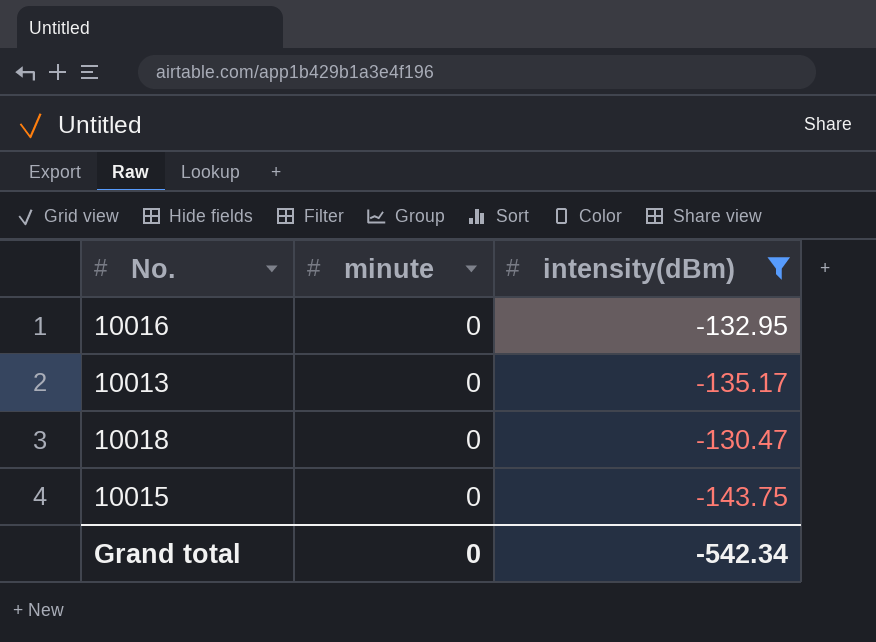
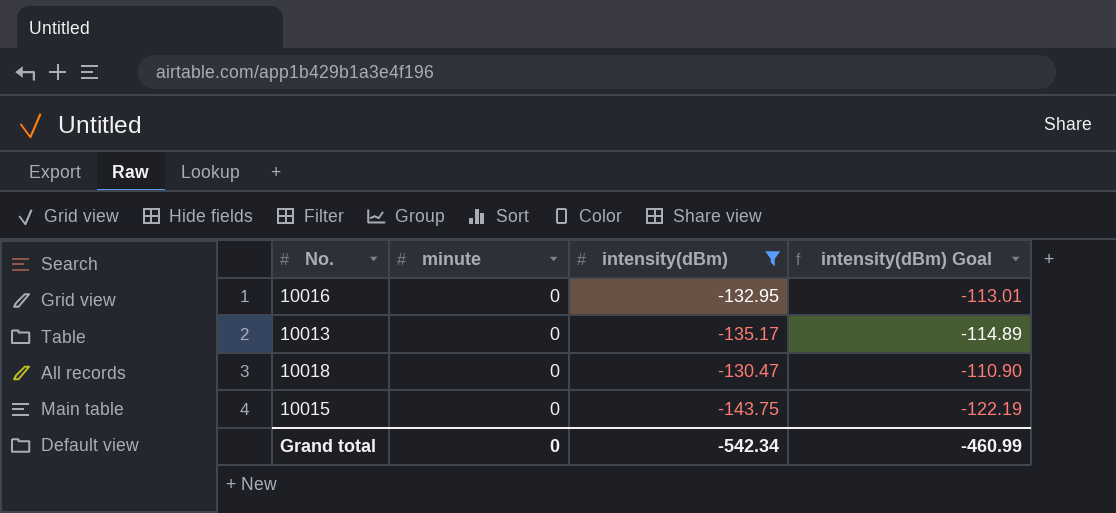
column intensity(dBm) Goal | formula: none -> [intensity(dBm)] * 0.85

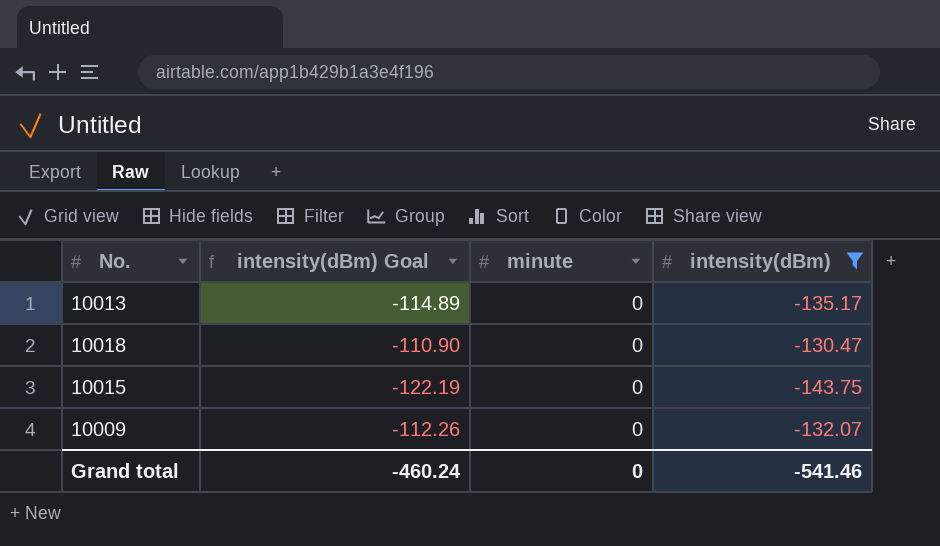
column intensity(dBm) Goal | position: 4 -> 2
row 10016: 0 | -132.95 | -113.01 -> none
row 10009: none -> -112.26 | 0 | -132.07
Grand total | intensity(dBm) Goal: -460.99 -> -460.24
Grand total | intensity(dBm): -542.34 -> -541.46

